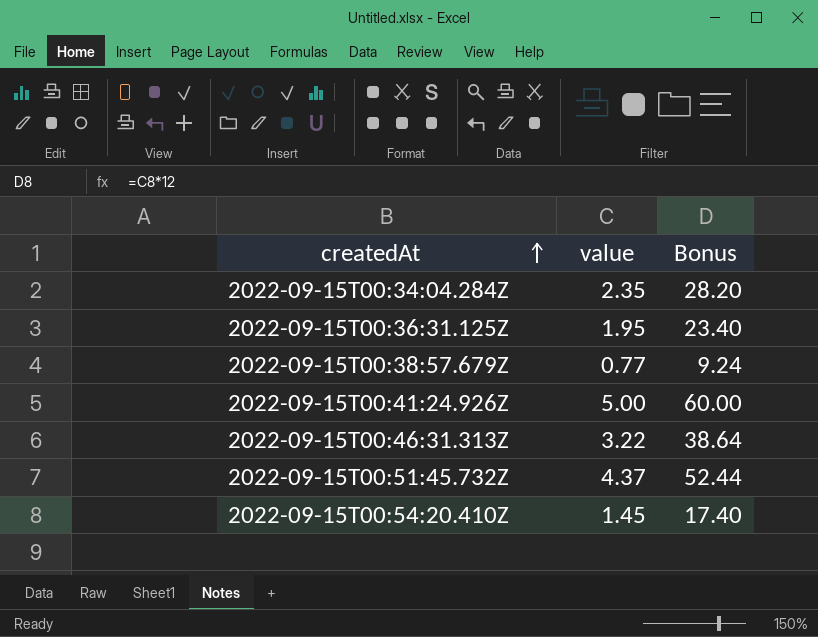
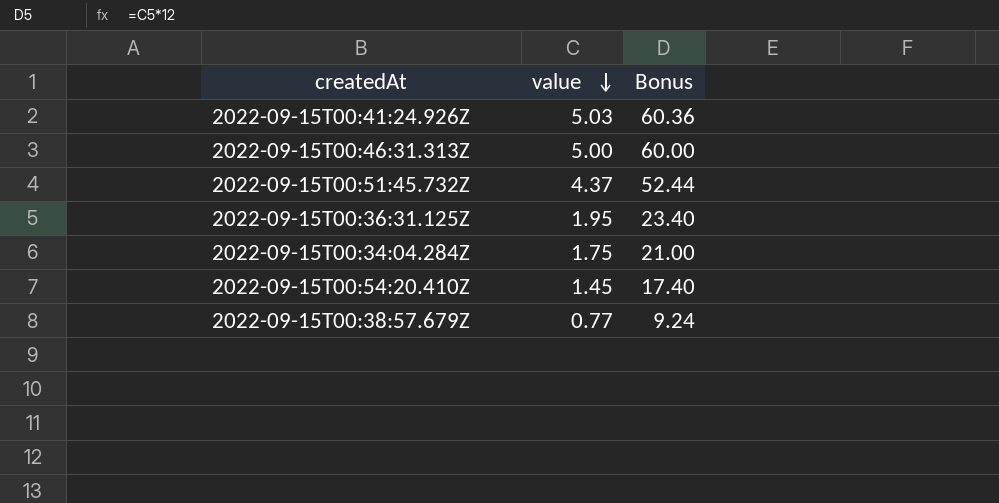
row order: createdAt ascending -> value descending
2022-09-15T00:41:24.926Z | value: 5.00 -> 5.03
2022-09-15T00:41:24.926Z | Bonus: 60.00 -> 60.36
2022-09-15T00:46:31.313Z | value: 3.22 -> 5.00
2022-09-15T00:46:31.313Z | Bonus: 38.64 -> 60.00
2022-09-15T00:34:04.284Z | value: 2.35 -> 1.75
2022-09-15T00:34:04.284Z | Bonus: 28.20 -> 21.00

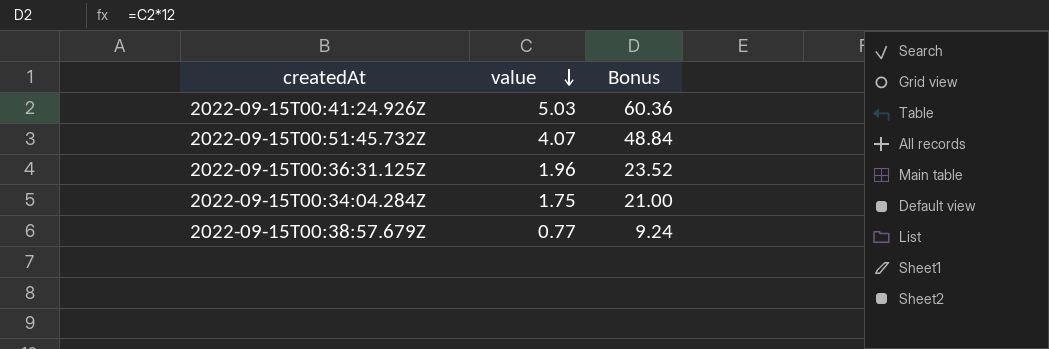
row 2022-09-15T00:46:31.313Z: 5.00 | 60.00 -> none
row 2022-09-15T00:54:20.410Z: 1.45 | 17.40 -> none
2022-09-15T00:51:45.732Z | value: 4.37 -> 4.07
2022-09-15T00:51:45.732Z | Bonus: 52.44 -> 48.84
2022-09-15T00:36:31.125Z | value: 1.95 -> 1.96
2022-09-15T00:36:31.125Z | Bonus: 23.40 -> 23.52

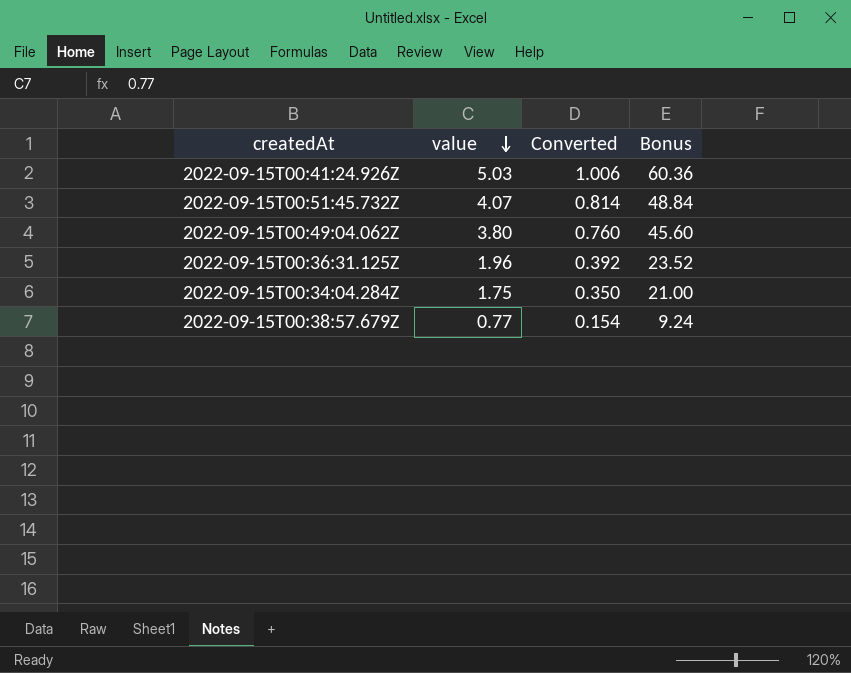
column Converted | formula: none -> [value] * 0.2
row 2022-09-15T00:49:04.062Z: none -> 3.80 | 0.760 | 45.60

